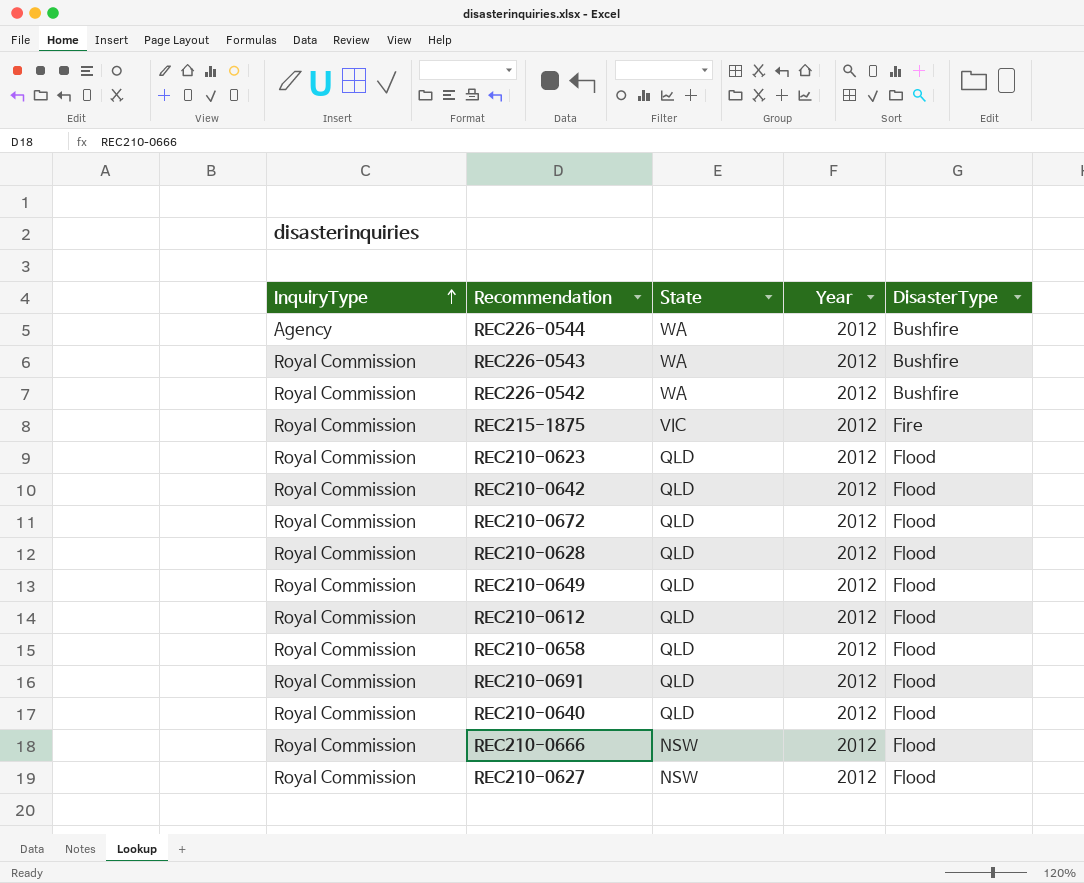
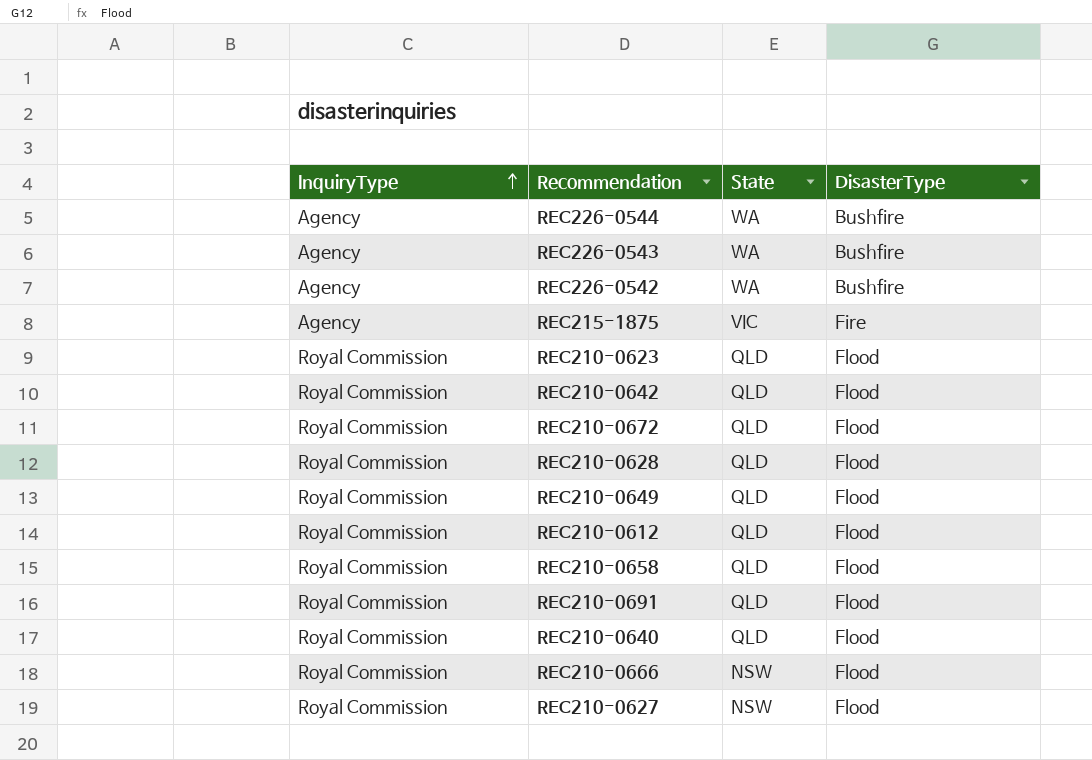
column Year | position: 4 -> none
REC226-0543 | InquiryType: Royal Commission -> Agency
REC226-0542 | InquiryType: Royal Commission -> Agency
REC215-1875 | InquiryType: Royal Commission -> Agency

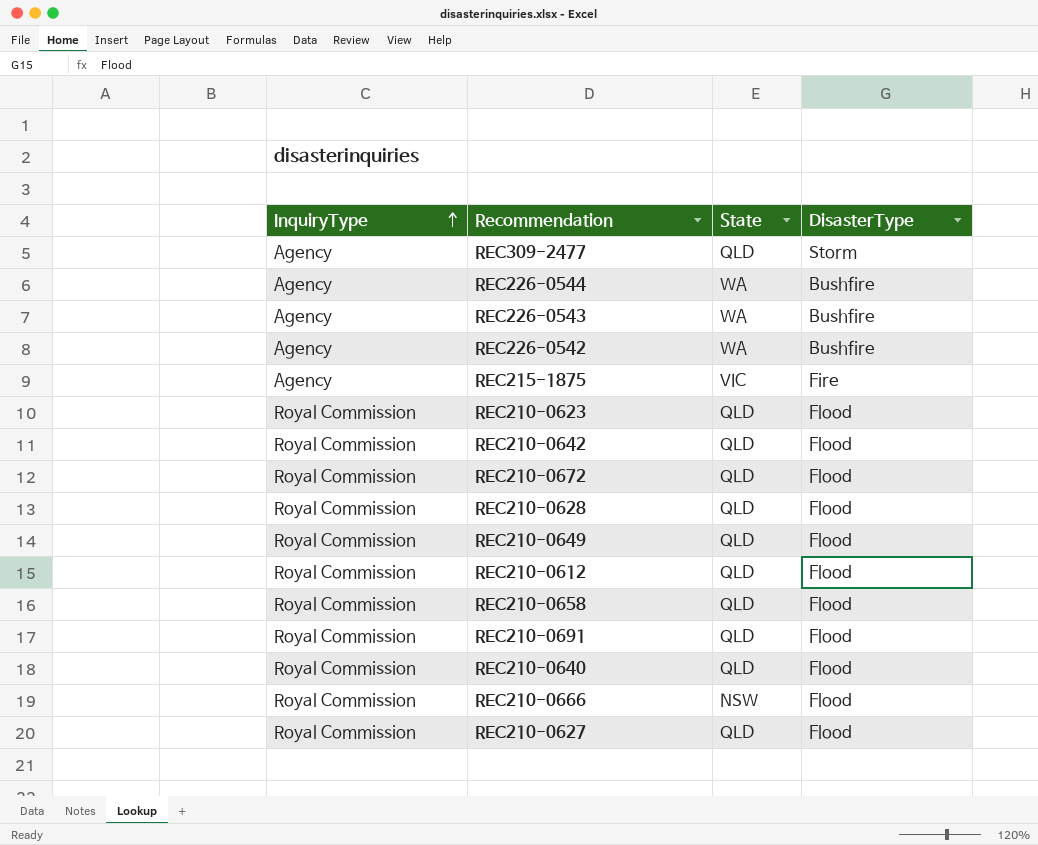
row REC309-2477: none -> Agency | QLD | Storm
REC210-0627 | State: NSW -> QLD

